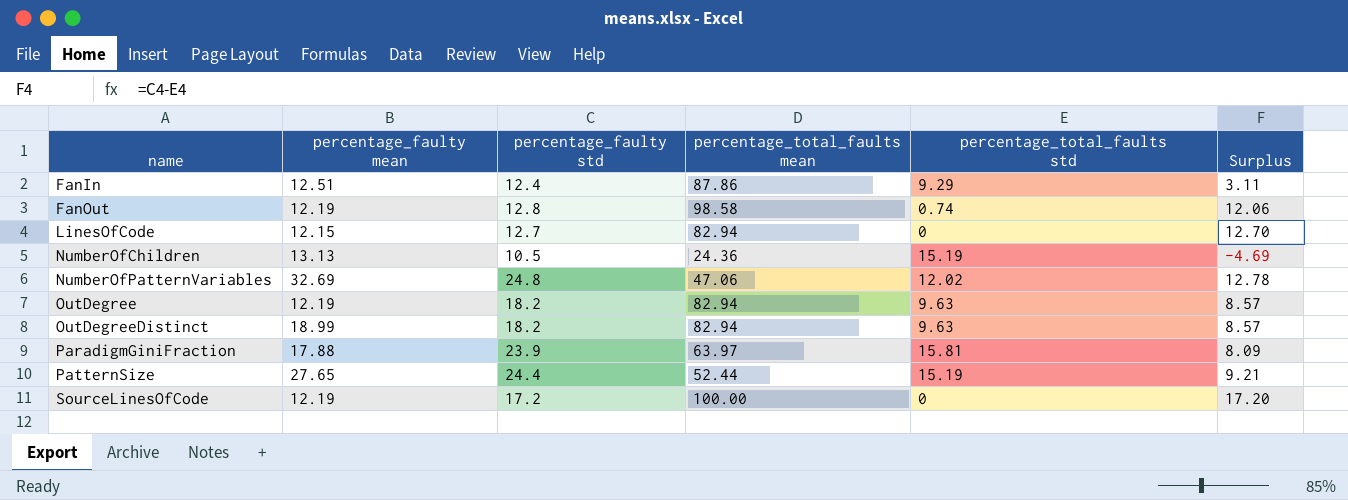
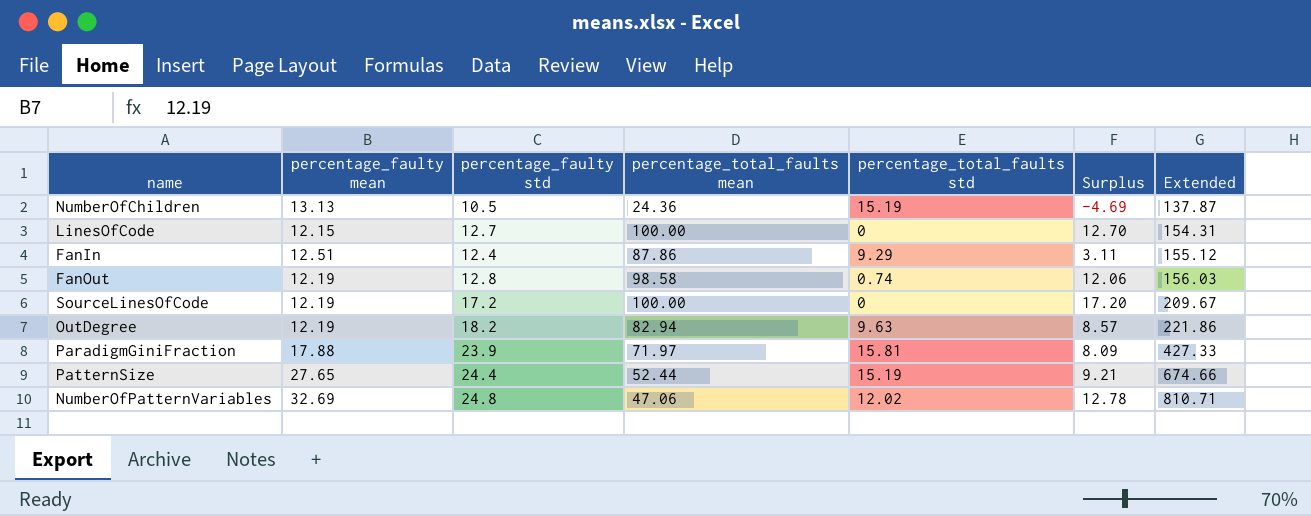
row order: name ascending -> Extended ascending
column Extended | formula: none -> [percentage_faulty mean] * [percentage_faulty std]
row OutDegreeDistinct: 18.99 | 18.2 | 82.94 | 9.63 | 8.57 -> none
LinesOfCode | percentage_total_faults mean: 82.94 -> 100.00
ParadigmGiniFraction | percentage_total_faults mean: 63.97 -> 71.97

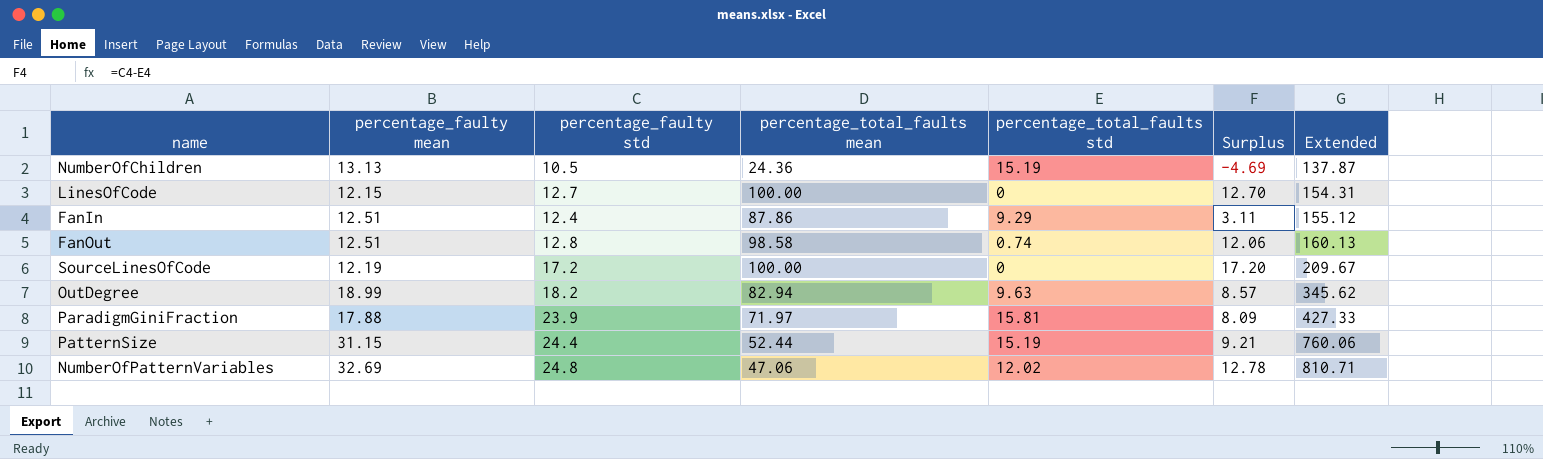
FanOut | percentage_faulty mean: 12.19 -> 12.51
FanOut | Extended: 156.03 -> 160.13
OutDegree | percentage_faulty mean: 12.19 -> 18.99
OutDegree | Extended: 221.86 -> 345.62
PatternSize | percentage_faulty mean: 27.65 -> 31.15
PatternSize | Extended: 674.66 -> 760.06

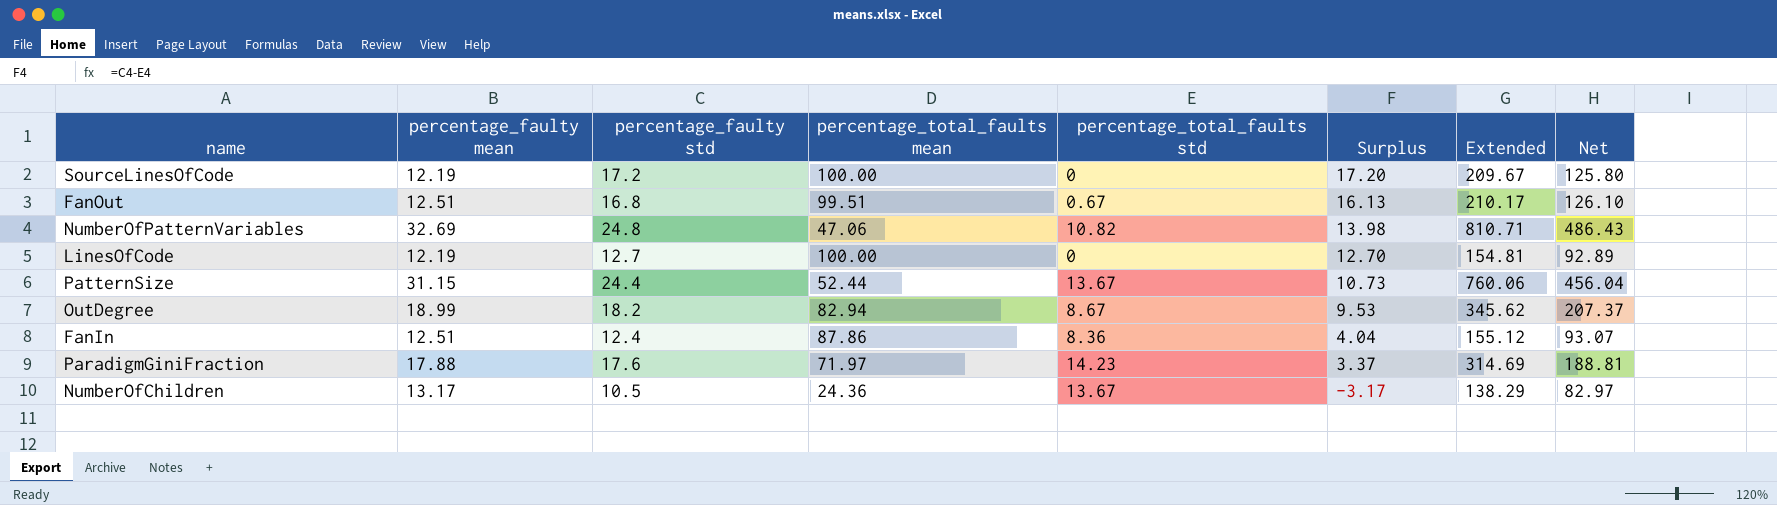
row order: Extended ascending -> Surplus descending
column Net | formula: none -> [Extended] * 0.6
FanOut | percentage_faulty std: 12.8 -> 16.8
FanOut | percentage_total_faults mean: 98.58 -> 99.51
FanOut | percentage_total_faults std: 0.74 -> 0.67
FanOut | Surplus: 12.06 -> 16.13
FanOut | Extended: 160.13 -> 210.17
NumberOfPatternVariables | percentage_total_faults std: 12.02 -> 10.82
NumberOfPatternVariables | Surplus: 12.78 -> 13.98
LinesOfCode | percentage_faulty mean: 12.15 -> 12.19
LinesOfCode | Extended: 154.31 -> 154.81
PatternSize | percentage_total_faults std: 15.19 -> 13.67
PatternSize | Surplus: 9.21 -> 10.73
OutDegree | percentage_total_faults std: 9.63 -> 8.67
OutDegree | Surplus: 8.57 -> 9.53
FanIn | percentage_total_faults std: 9.29 -> 8.36
FanIn | Surplus: 3.11 -> 4.04
ParadigmGiniFraction | percentage_faulty std: 23.9 -> 17.6
ParadigmGiniFraction | percentage_total_faults std: 15.81 -> 14.23
ParadigmGiniFraction | Surplus: 8.09 -> 3.37
ParadigmGiniFraction | Extended: 427.33 -> 314.69
NumberOfChildren | percentage_faulty mean: 13.13 -> 13.17
NumberOfChildren | percentage_total_faults std: 15.19 -> 13.67
NumberOfChildren | Surplus: -4.69 -> -3.17
NumberOfChildren | Extended: 137.87 -> 138.29

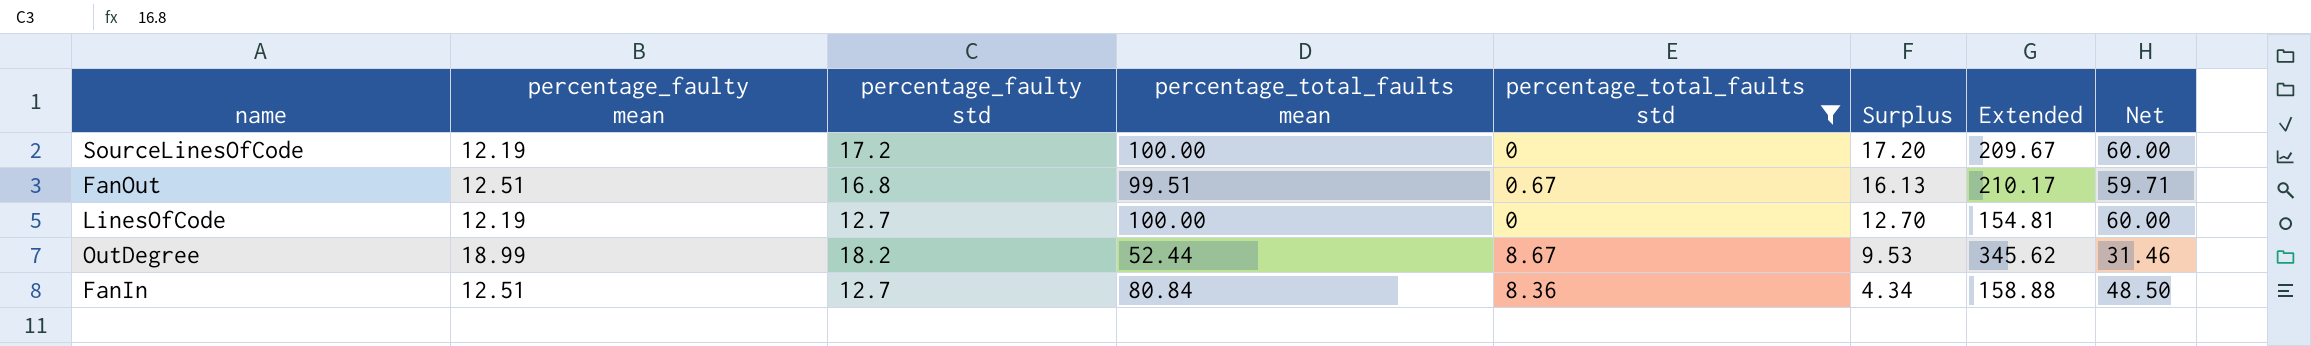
filter: none -> percentage_total_faults std <= 8.67
column Net | formula: [Extended] * 0.6 -> [percentage_total_faults mean] * 0.6
OutDegree | percentage_total_faults mean: 82.94 -> 52.44
FanIn | percentage_faulty std: 12.4 -> 12.7
FanIn | percentage_total_faults mean: 87.86 -> 80.84
FanIn | Surplus: 4.04 -> 4.34
FanIn | Extended: 155.12 -> 158.88

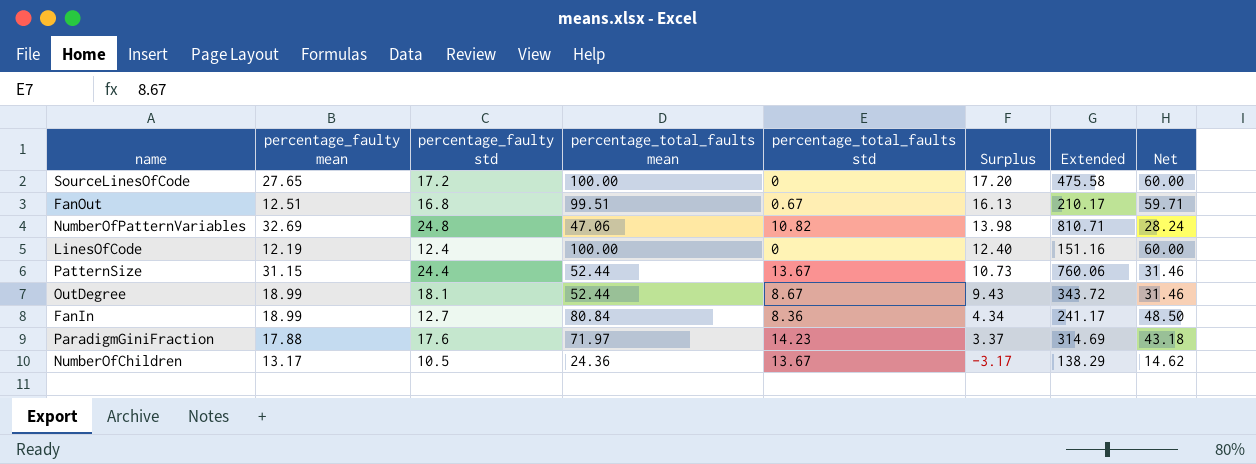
filter: percentage_total_faults std <= 8.67 -> none
SourceLinesOfCode | percentage_faulty mean: 12.19 -> 27.65
SourceLinesOfCode | Extended: 209.67 -> 475.58
LinesOfCode | percentage_faulty std: 12.7 -> 12.4
LinesOfCode | Surplus: 12.70 -> 12.40
LinesOfCode | Extended: 154.81 -> 151.16
OutDegree | percentage_faulty std: 18.2 -> 18.1
OutDegree | Surplus: 9.53 -> 9.43
OutDegree | Extended: 345.62 -> 343.72
FanIn | percentage_faulty mean: 12.51 -> 18.99
FanIn | Extended: 158.88 -> 241.17

